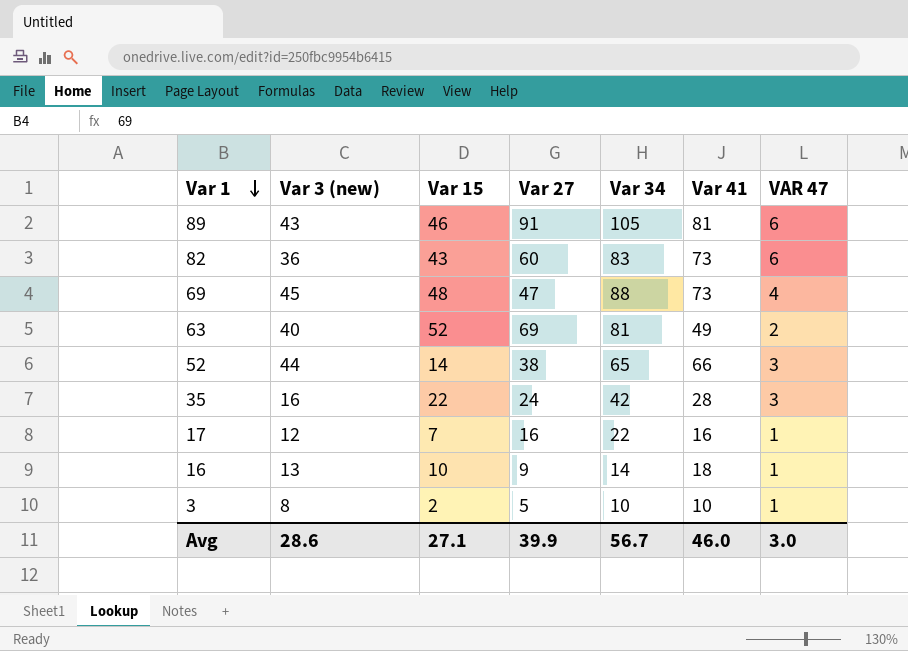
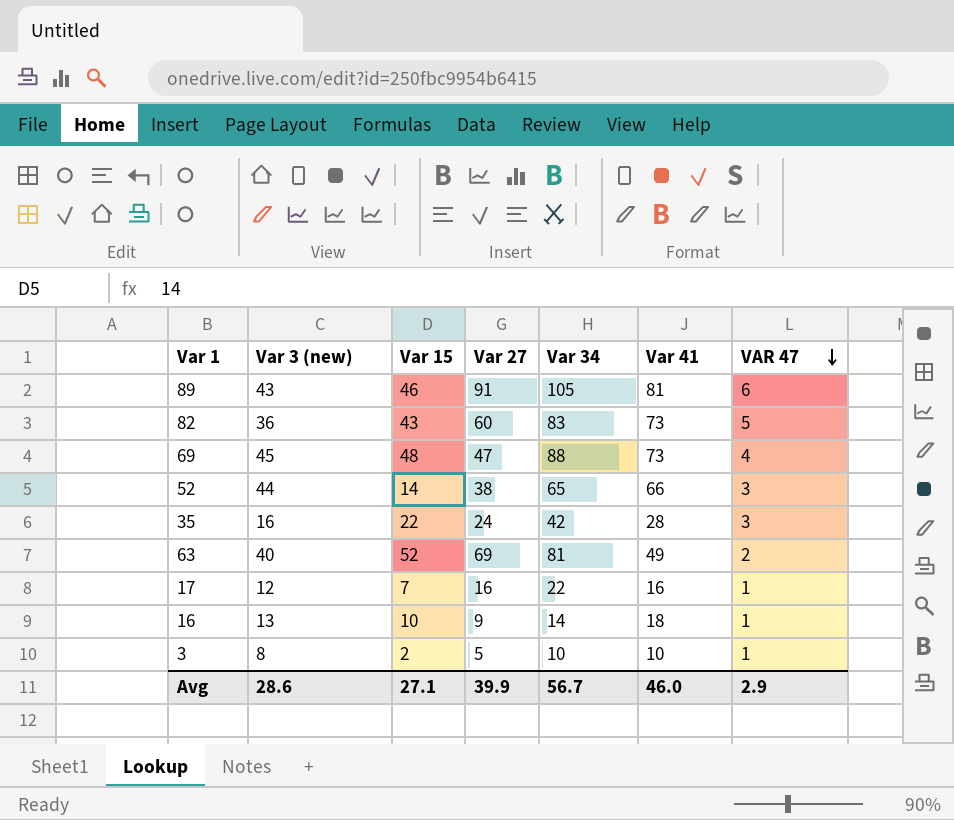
row order: Var 1 descending -> VAR 47 descending
82 | VAR 47: 6 -> 5
Avg | VAR 47: 3.0 -> 2.9

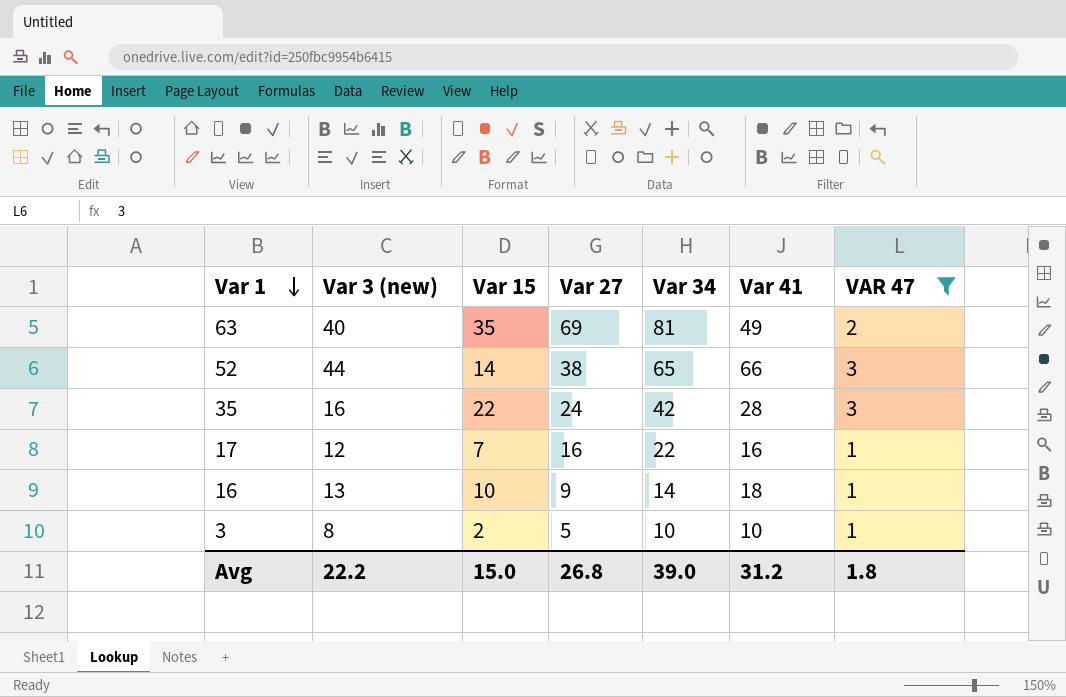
filter: none -> VAR 47 <= 3
row order: VAR 47 descending -> Var 1 descending
63 | Var 15: 52 -> 35
Avg | Var 3 (new): 28.6 -> 22.2
Avg | Var 15: 27.1 -> 15.0
Avg | Var 27: 39.9 -> 26.8
Avg | Var 34: 56.7 -> 39.0
Avg | Var 41: 46.0 -> 31.2
Avg | VAR 47: 2.9 -> 1.8

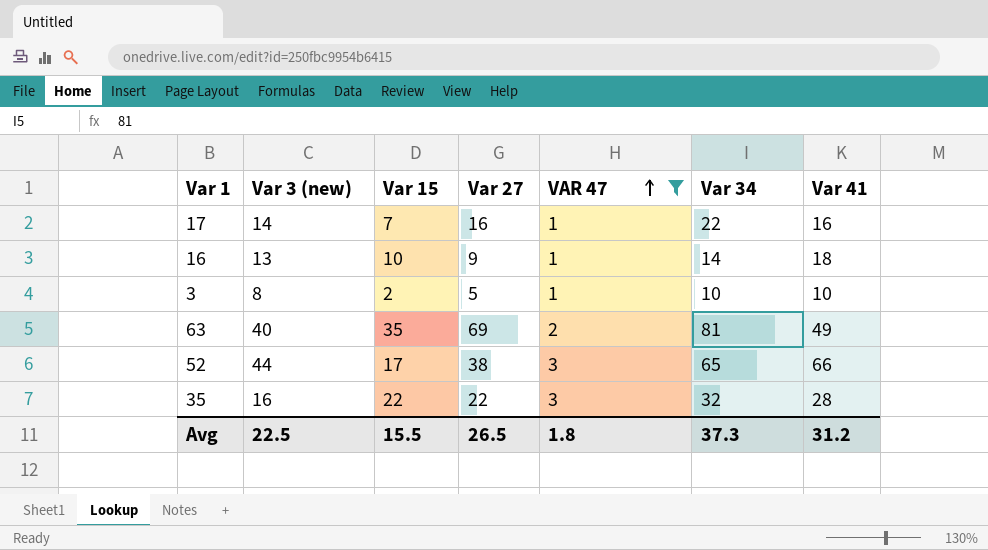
row order: Var 1 descending -> VAR 47 ascending
column VAR 47 | position: 7 -> 5
17 | Var 3 (new): 12 -> 14
52 | Var 15: 14 -> 17
35 | Var 27: 24 -> 22
35 | Var 34: 42 -> 32
Avg | Var 3 (new): 22.2 -> 22.5
Avg | Var 15: 15.0 -> 15.5
Avg | Var 27: 26.8 -> 26.5
Avg | Var 34: 39.0 -> 37.3

